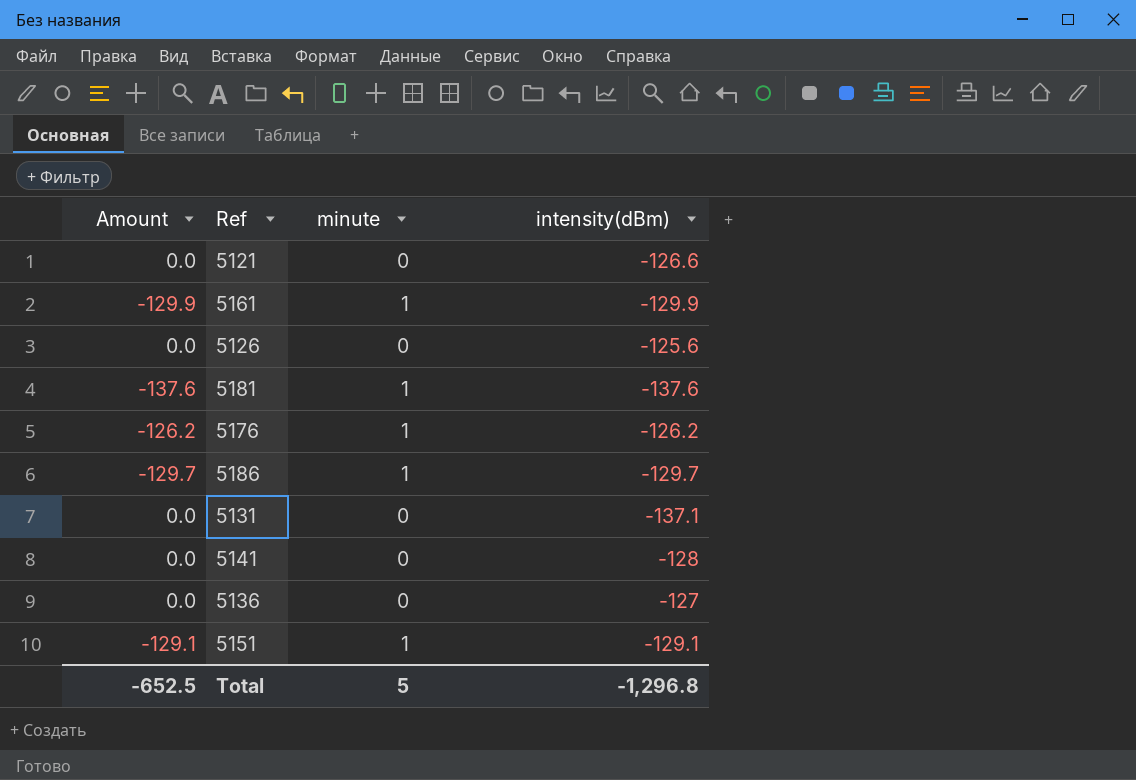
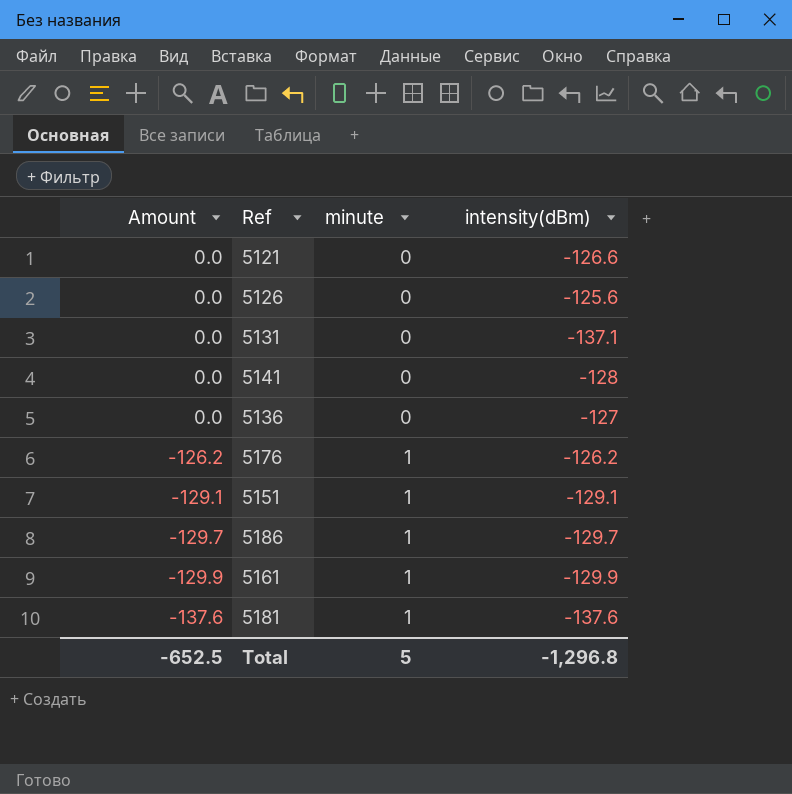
row order: none -> Amount descending

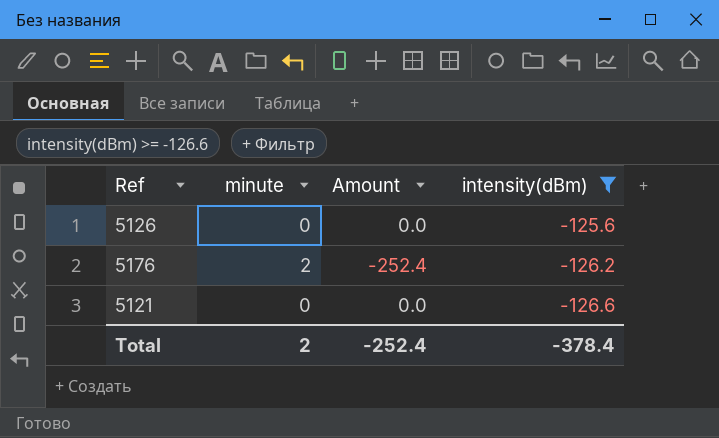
filter: none -> intensity(dBm) >= -126.6
row order: Amount descending -> intensity(dBm) descending
column Amount | position: 1 -> 3
5176 | minute: 1 -> 2
5176 | Amount: -126.2 -> -252.4
Total | minute: 5 -> 2
Total | Amount: -652.5 -> -252.4
Total | intensity(dBm): -1,296.8 -> -378.4

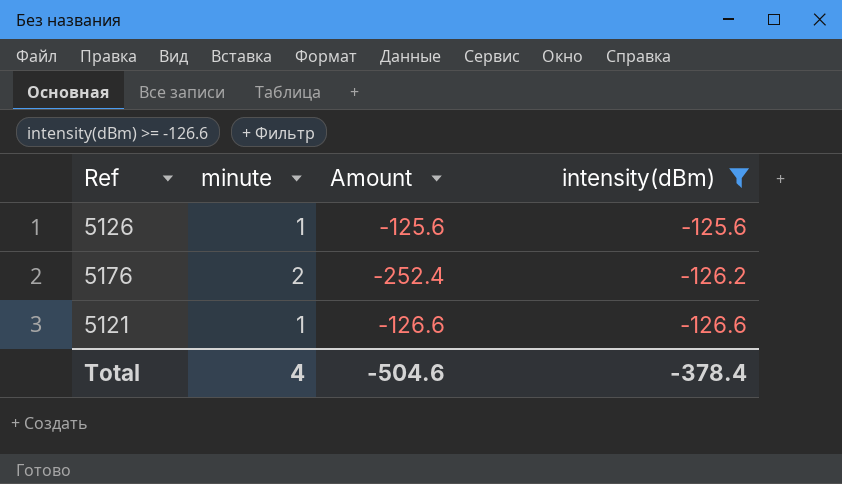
5126 | minute: 0 -> 1
5126 | Amount: 0.0 -> -125.6
5121 | minute: 0 -> 1
5121 | Amount: 0.0 -> -126.6
Total | minute: 2 -> 4
Total | Amount: -252.4 -> -504.6

